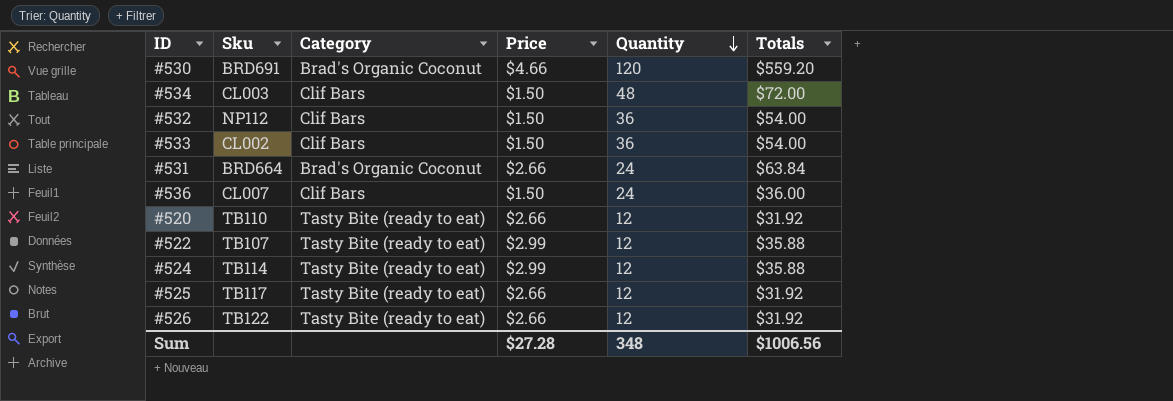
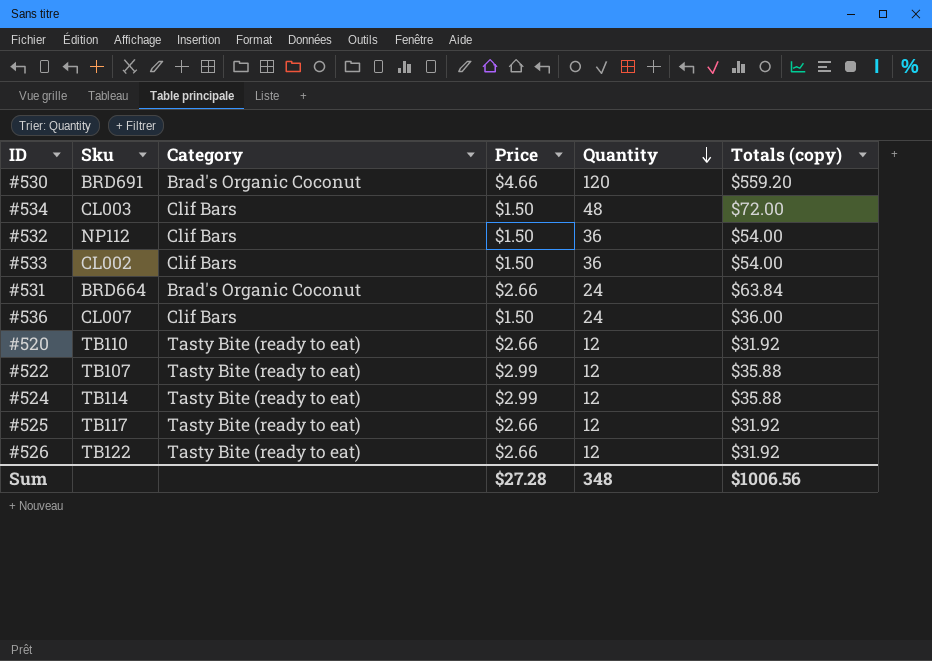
column name: Totals -> Totals (copy)

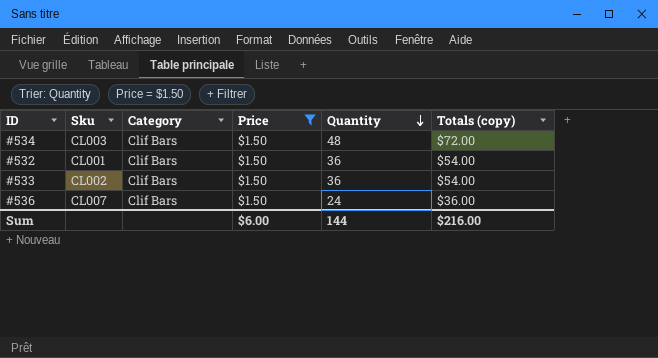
filter: none -> Price = $1.50
#532 | Sku: NP112 -> CL001
Sum | Price: $27.28 -> $6.00
Sum | Quantity: 348 -> 144
Sum | Totals (copy): $1006.56 -> $216.00

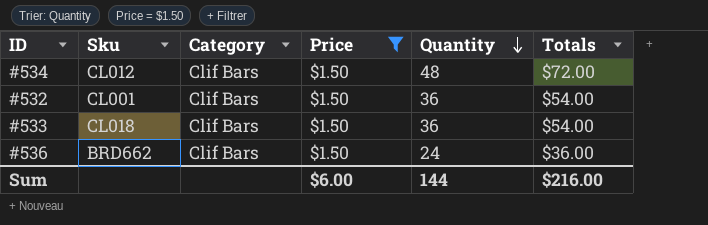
column name: Totals (copy) -> Totals
#534 | Sku: CL003 -> CL012
#533 | Sku: CL002 -> CL018
#536 | Sku: CL007 -> BRD662

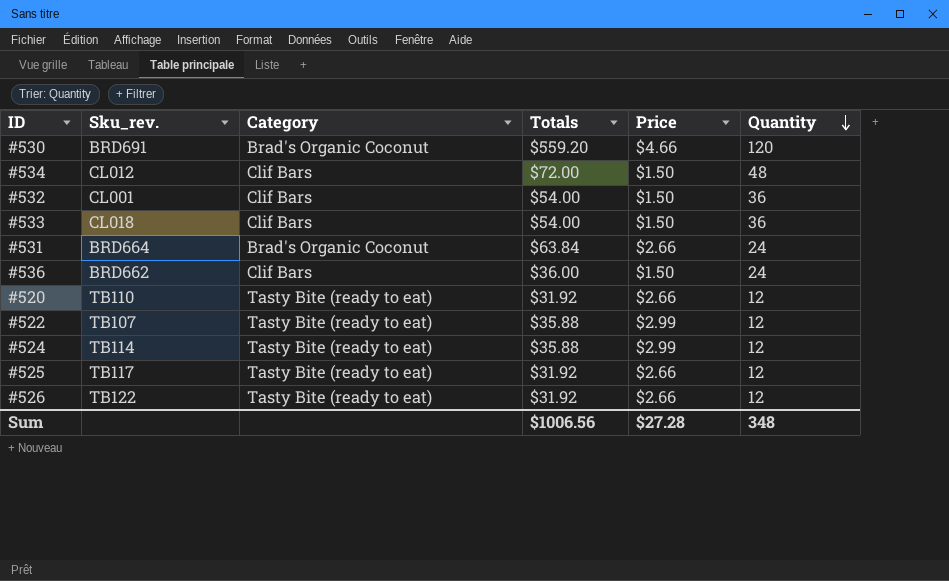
filter: Price = $1.50 -> none
column name: Sku -> Sku_rev.
column Totals | position: 6 -> 4
Sum | Totals: $216.00 -> $1006.56
Sum | Price: $6.00 -> $27.28
Sum | Quantity: 144 -> 348

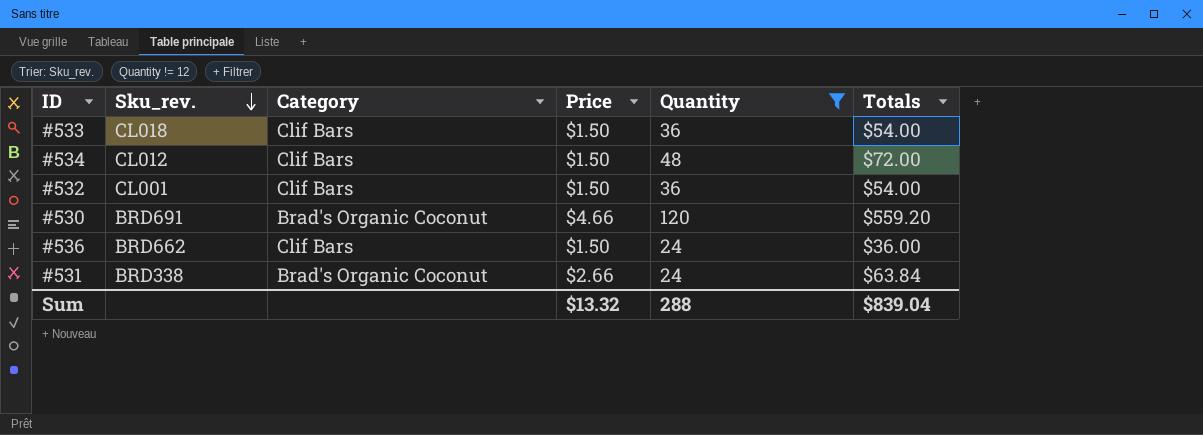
filter: none -> Quantity != 12
row order: Quantity descending -> Sku_rev. descending
column Totals | position: 4 -> 6
#531 | Sku_rev.: BRD664 -> BRD338
Sum | Price: $27.28 -> $13.32
Sum | Quantity: 348 -> 288
Sum | Totals: $1006.56 -> $839.04

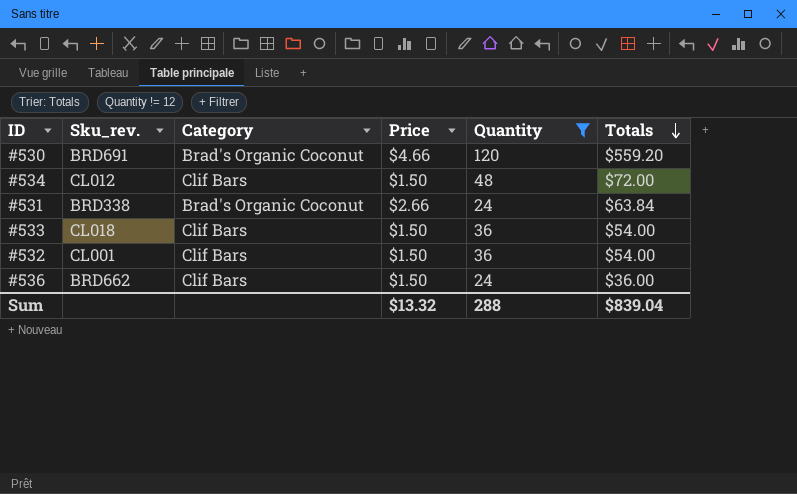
row order: Sku_rev. descending -> Totals descending

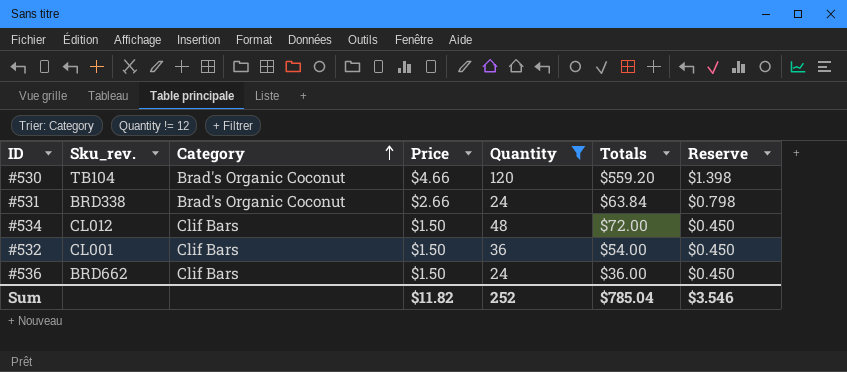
row order: Totals descending -> Category ascending
column Reserve | formula: none -> [Price] * 0.3
row #533: CL018 | Clif Bars | $1.50 | 36 | $54.00 -> none
#530 | Sku_rev.: BRD691 -> TB104
Sum | Price: $13.32 -> $11.82
Sum | Quantity: 288 -> 252
Sum | Totals: $839.04 -> $785.04

